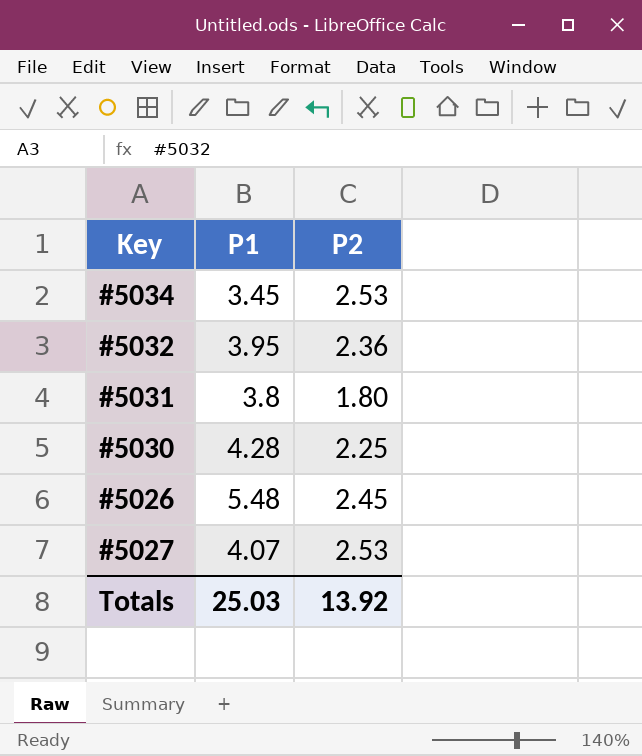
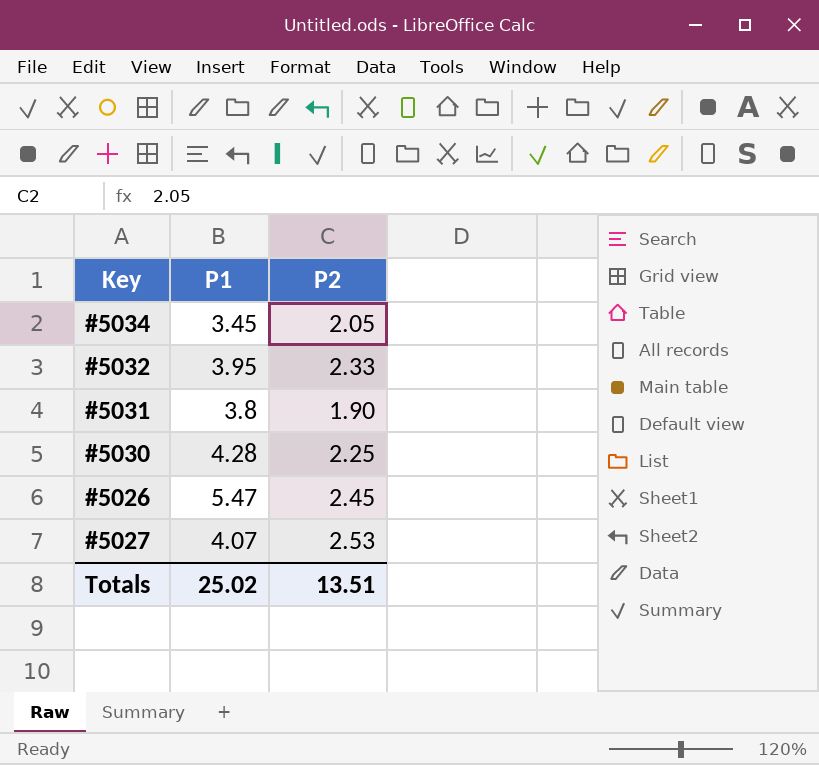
#5034 | P2: 2.53 -> 2.05
#5032 | P2: 2.36 -> 2.33
#5031 | P2: 1.80 -> 1.90
#5026 | P1: 5.48 -> 5.47
Totals | P1: 25.03 -> 25.02
Totals | P2: 13.92 -> 13.51

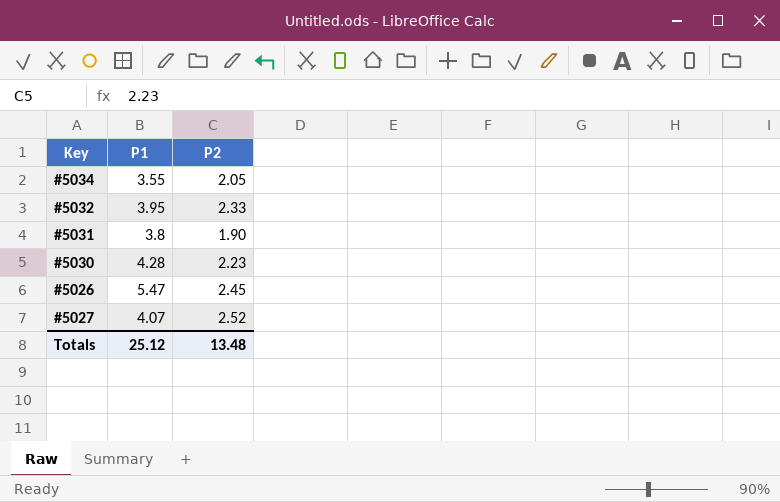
#5034 | P1: 3.45 -> 3.55
#5030 | P2: 2.25 -> 2.23
#5027 | P2: 2.53 -> 2.52
Totals | P1: 25.02 -> 25.12
Totals | P2: 13.51 -> 13.48

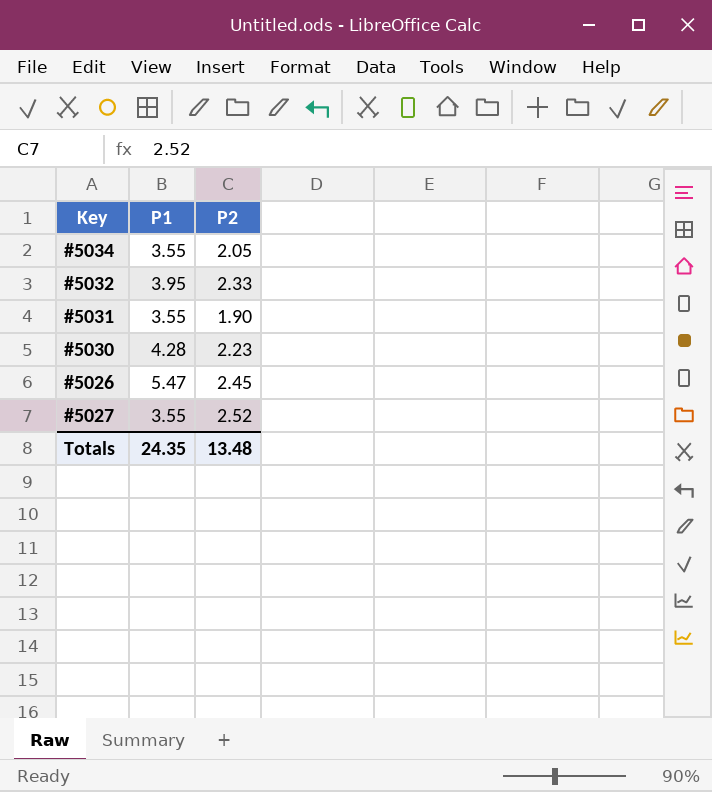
#5031 | P1: 3.8 -> 3.55
#5027 | P1: 4.07 -> 3.55
Totals | P1: 25.12 -> 24.35

